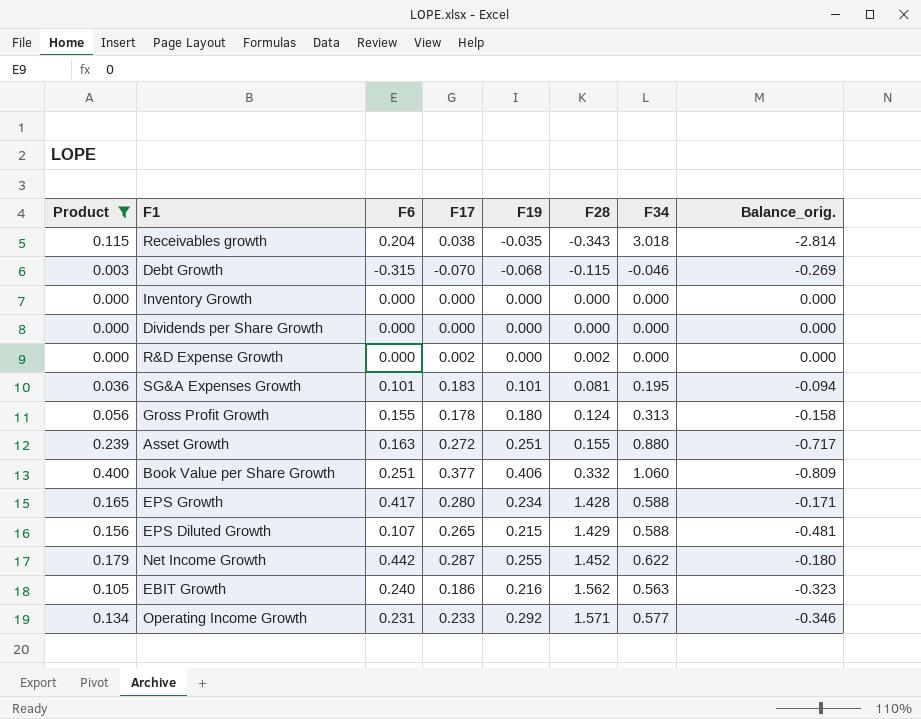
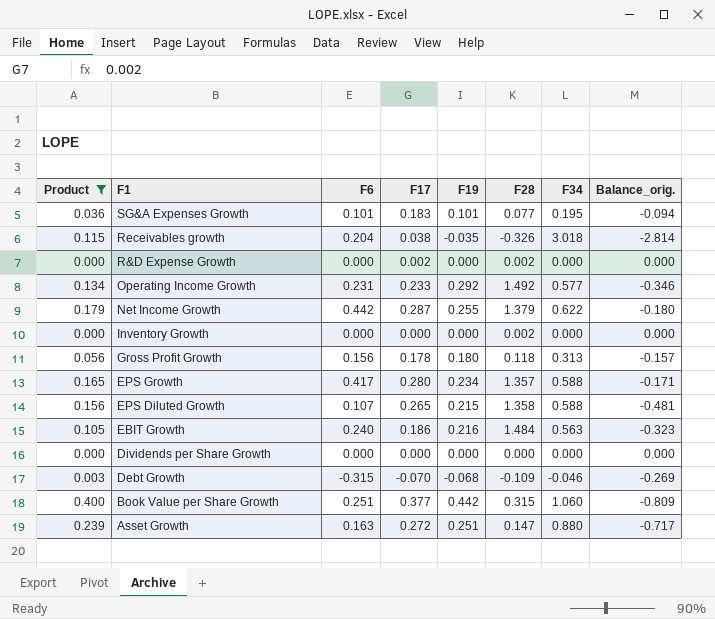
row order: F28 ascending -> F1 descending
SG&A Expenses Growth | F28: 0.081 -> 0.077
Receivables growth | F28: -0.343 -> -0.326
Operating Income Growth | F28: 1.571 -> 1.492
Net Income Growth | F28: 1.452 -> 1.379
Inventory Growth | F28: 0.000 -> 0.002
Gross Profit Growth | F6: 0.155 -> 0.156
Gross Profit Growth | F28: 0.124 -> 0.118
Gross Profit Growth | Balance_orig.: -0.158 -> -0.157
EPS Growth | F28: 1.428 -> 1.357
EPS Diluted Growth | F28: 1.429 -> 1.358
EBIT Growth | F28: 1.562 -> 1.484
Debt Growth | F28: -0.115 -> -0.109
Book Value per Share Growth | F19: 0.406 -> 0.442
Book Value per Share Growth | F28: 0.332 -> 0.315
Asset Growth | F28: 0.155 -> 0.147

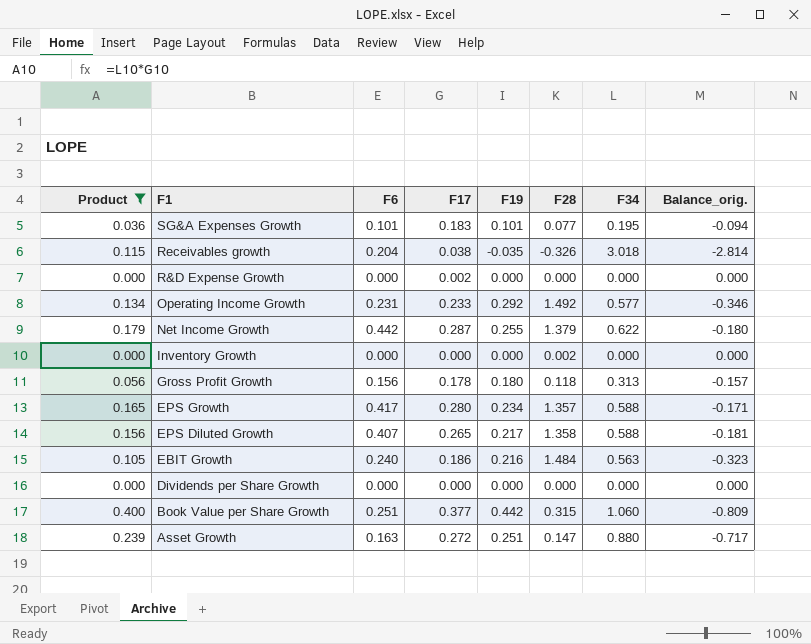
row Debt Growth: 0.003 | -0.315 | -0.070 | -0.068 | -0.109 | -0.046 | -0.269 -> none
R&D Expense Growth | F28: 0.002 -> 0.000
EPS Diluted Growth | F6: 0.107 -> 0.407
EPS Diluted Growth | F19: 0.215 -> 0.217
EPS Diluted Growth | Balance_orig.: -0.481 -> -0.181

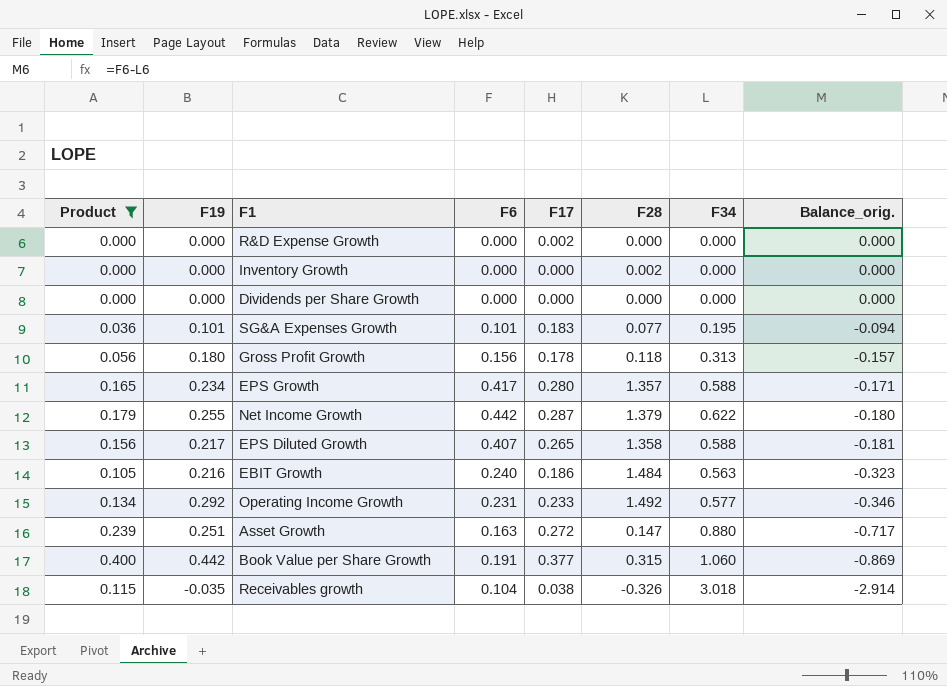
row order: F1 descending -> Balance_orig. descending
column F19 | position: 5 -> 2
Book Value per Share Growth | F6: 0.251 -> 0.191
Book Value per Share Growth | Balance_orig.: -0.809 -> -0.869
Receivables growth | F6: 0.204 -> 0.104
Receivables growth | Balance_orig.: -2.814 -> -2.914

